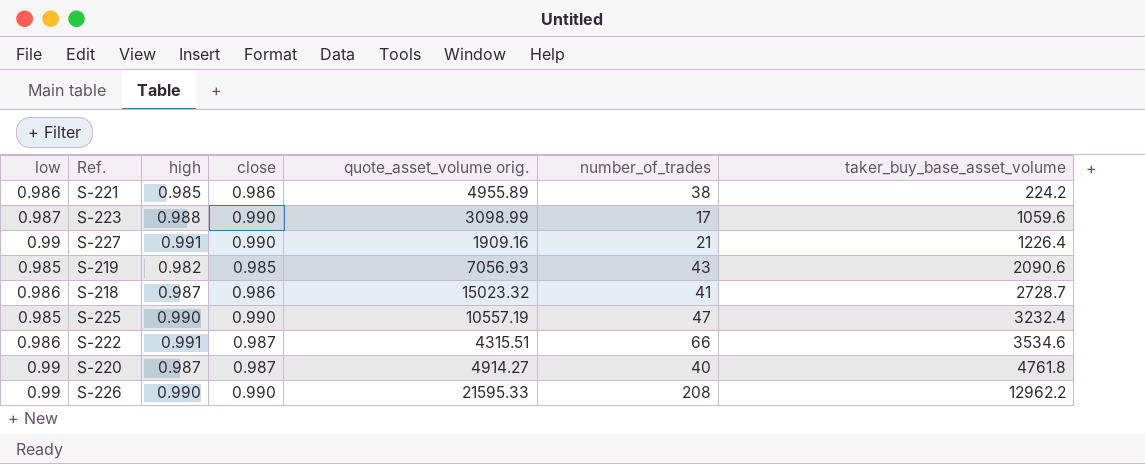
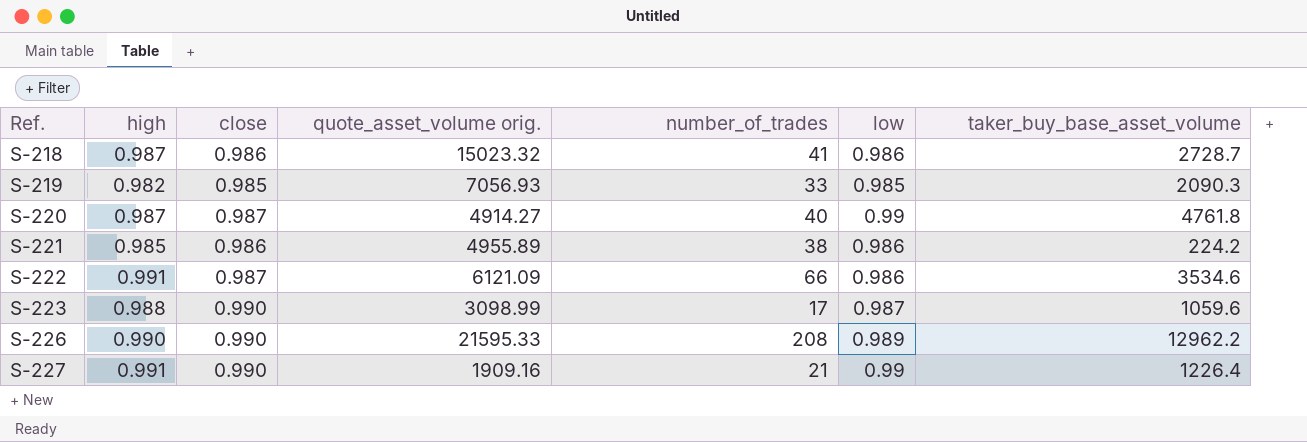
row order: taker_buy_base_asset_volume ascending -> Ref. ascending
column low | position: 1 -> 6
row S-225: 0.985 | 0.990 | 0.990 | 10557.19 | 47 | 3232.4 -> none
S-219 | number_of_trades: 43 -> 33
S-219 | taker_buy_base_asset_volume: 2090.6 -> 2090.3
S-222 | quote_asset_volume orig.: 4315.51 -> 6121.09
S-226 | low: 0.99 -> 0.989

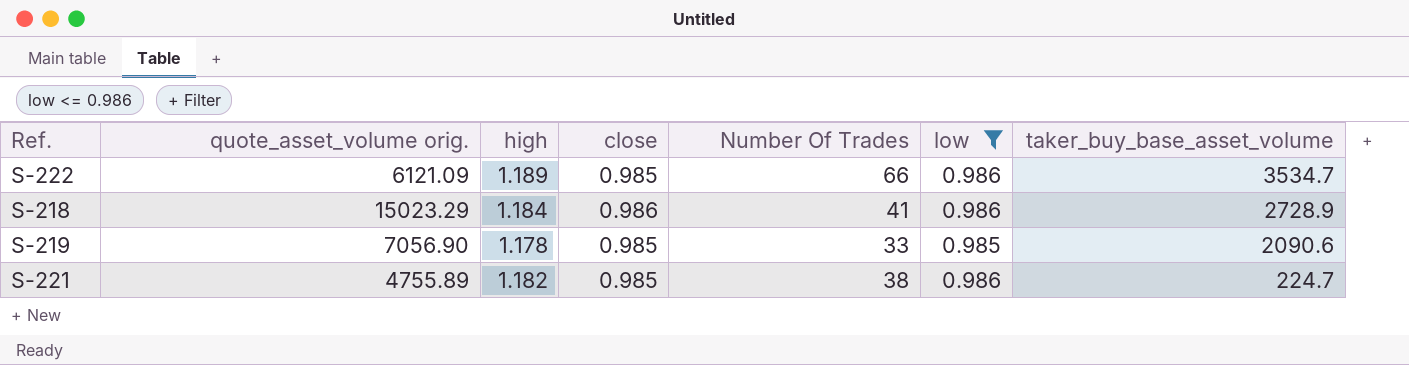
filter: none -> low <= 0.986
row order: Ref. ascending -> taker_buy_base_asset_volume descending
column quote_asset_volume orig. | position: 4 -> 2
column name: number_of_trades -> Number Of Trades
S-222 | high: 0.991 -> 1.189
S-222 | close: 0.987 -> 0.985
S-222 | taker_buy_base_asset_volume: 3534.6 -> 3534.7
S-218 | quote_asset_volume orig.: 15023.32 -> 15023.29
S-218 | high: 0.987 -> 1.184
S-218 | taker_buy_base_asset_volume: 2728.7 -> 2728.9
S-219 | quote_asset_volume orig.: 7056.93 -> 7056.90
S-219 | high: 0.982 -> 1.178
S-219 | taker_buy_base_asset_volume: 2090.3 -> 2090.6
S-221 | quote_asset_volume orig.: 4955.89 -> 4755.89
S-221 | high: 0.985 -> 1.182
S-221 | close: 0.986 -> 0.985
S-221 | taker_buy_base_asset_volume: 224.2 -> 224.7

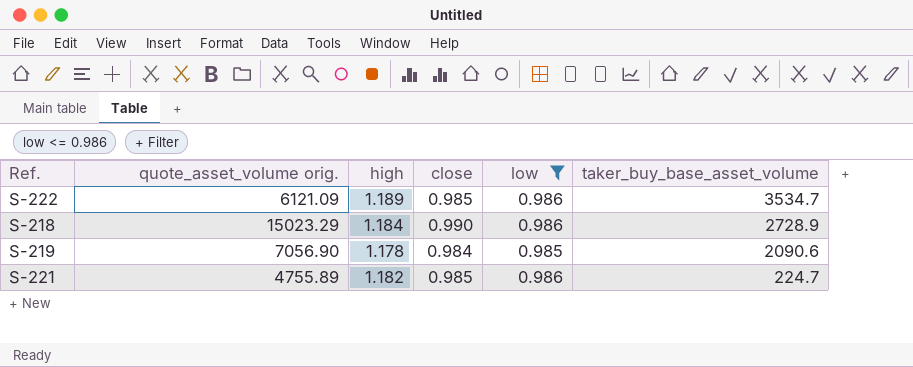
column Number Of Trades | position: 5 -> none
S-218 | close: 0.986 -> 0.990
S-219 | close: 0.985 -> 0.984

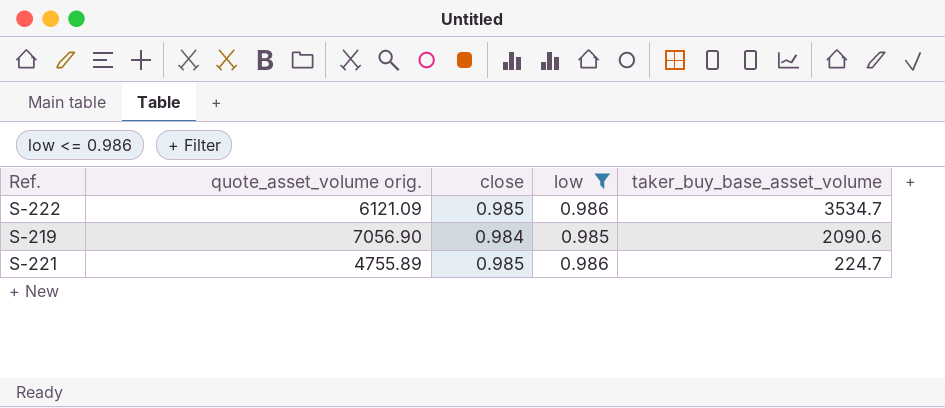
column high | position: 3 -> none
row S-218: 15023.29 | 1.184 | 0.990 | 0.986 | 2728.9 -> none

